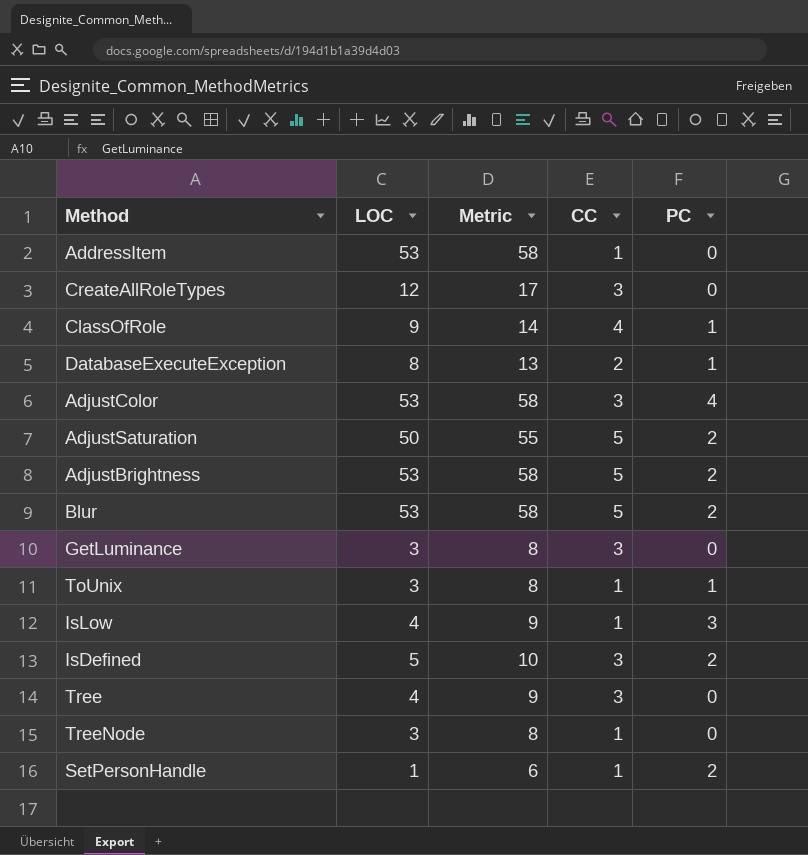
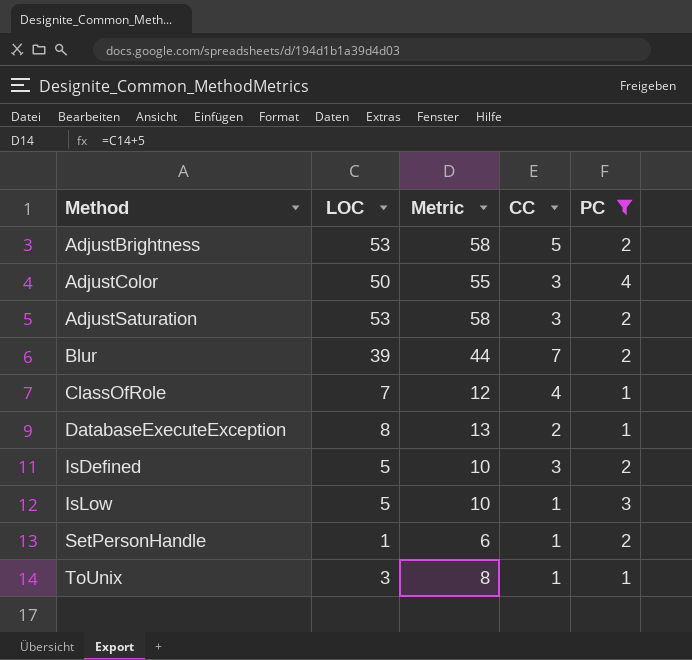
filter: none -> PC != 0
row order: none -> Method ascending
AdjustColor | LOC: 53 -> 50
AdjustColor | Metric: 58 -> 55
AdjustSaturation | LOC: 50 -> 53
AdjustSaturation | Metric: 55 -> 58
AdjustSaturation | CC: 5 -> 3
Blur | LOC: 53 -> 39
Blur | Metric: 58 -> 44
Blur | CC: 5 -> 7
ClassOfRole | LOC: 9 -> 7
ClassOfRole | Metric: 14 -> 12
IsLow | LOC: 4 -> 5
IsLow | Metric: 9 -> 10

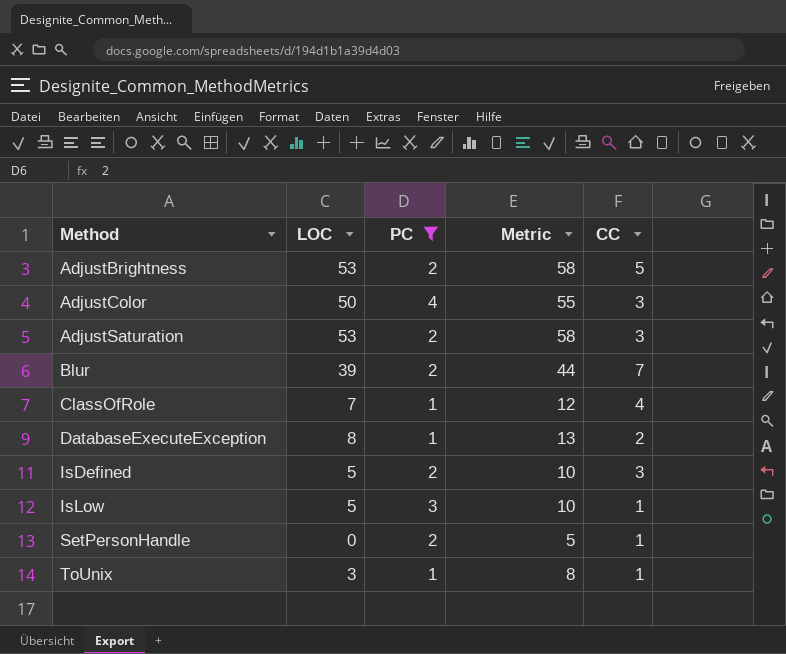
column PC | position: 5 -> 3
SetPersonHandle | LOC: 1 -> 0
SetPersonHandle | Metric: 6 -> 5

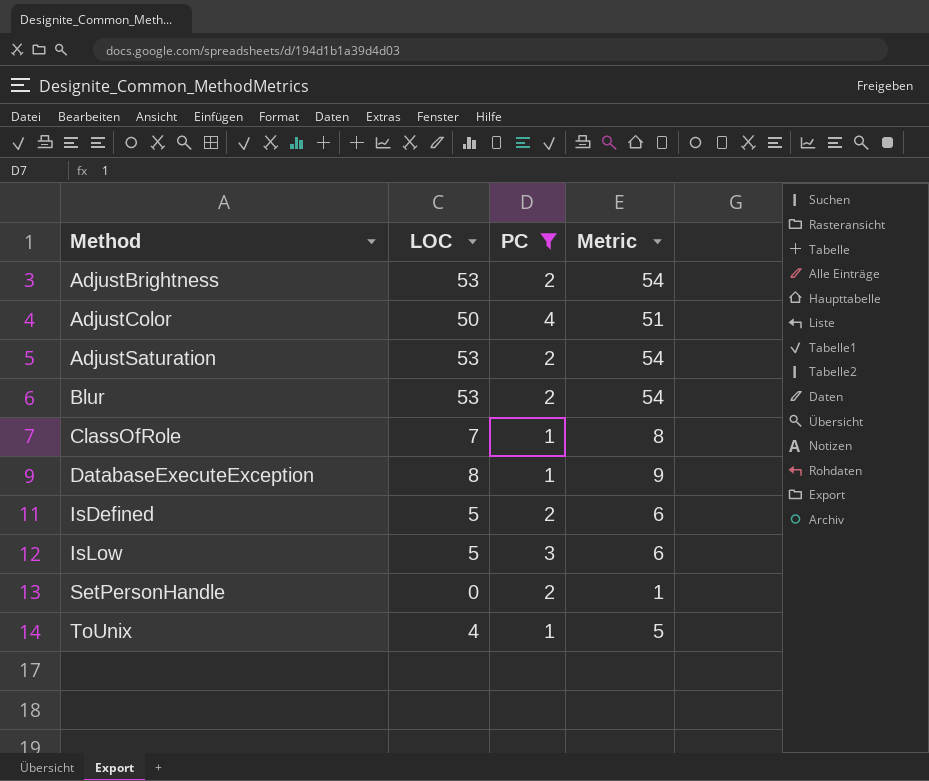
column CC | position: 5 -> none
column Metric | formula: [LOC] + 5 -> [LOC] + 1
Blur | LOC: 39 -> 53
ToUnix | LOC: 3 -> 4

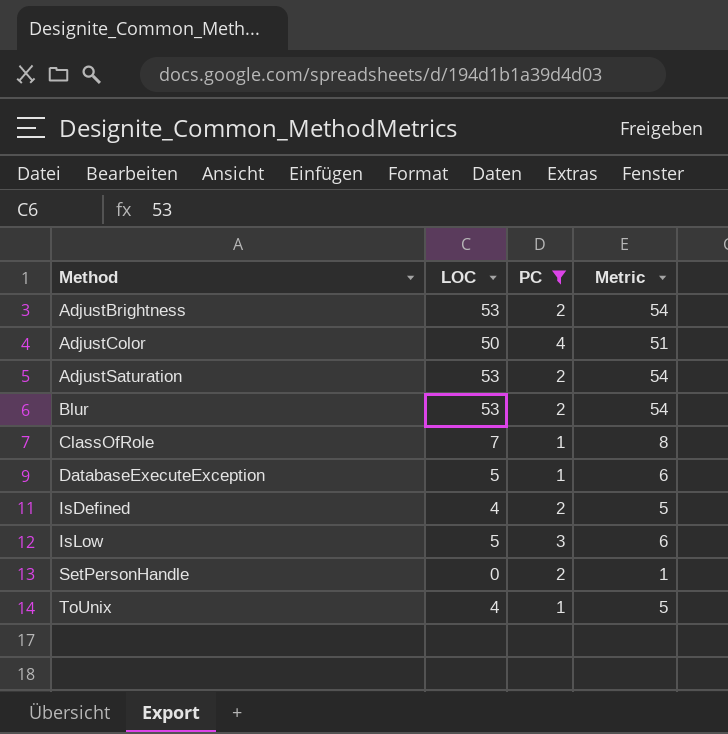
DatabaseExecuteException | LOC: 8 -> 5
DatabaseExecuteException | Metric: 9 -> 6
IsDefined | LOC: 5 -> 4
IsDefined | Metric: 6 -> 5

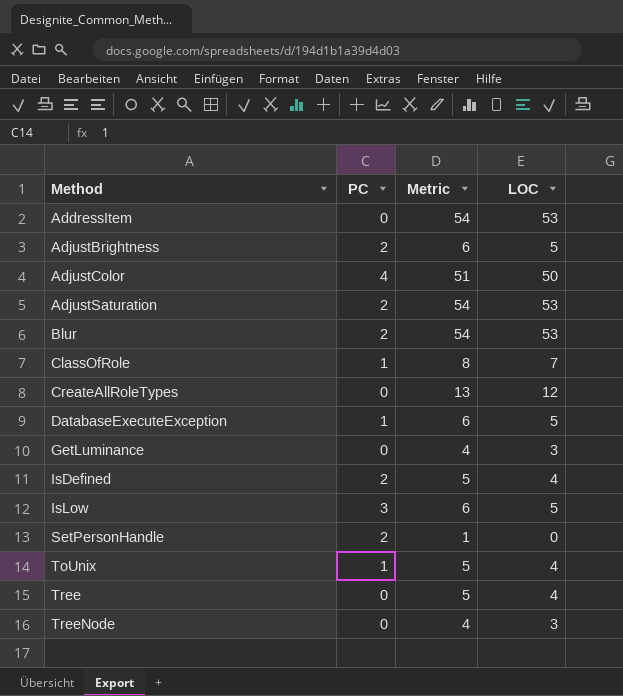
filter: PC != 0 -> none
column LOC | position: 2 -> 4
AdjustBrightness | Metric: 54 -> 6
AdjustBrightness | LOC: 53 -> 5

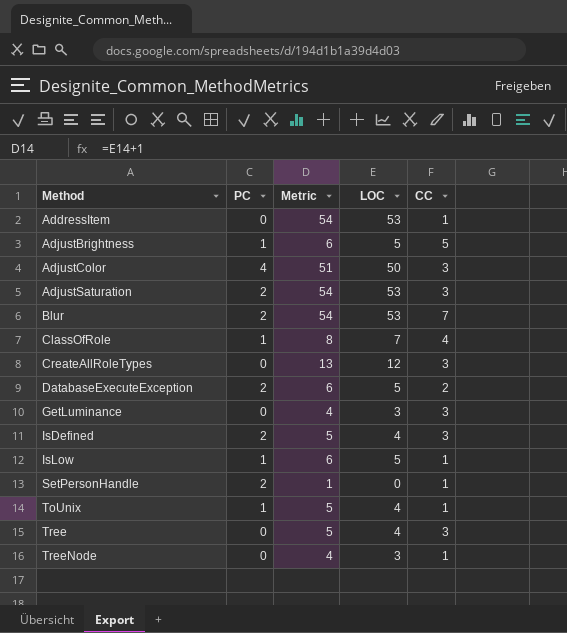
column CC | position: none -> 5
AdjustBrightness | PC: 2 -> 1
DatabaseExecuteException | PC: 1 -> 2
IsLow | PC: 3 -> 1

